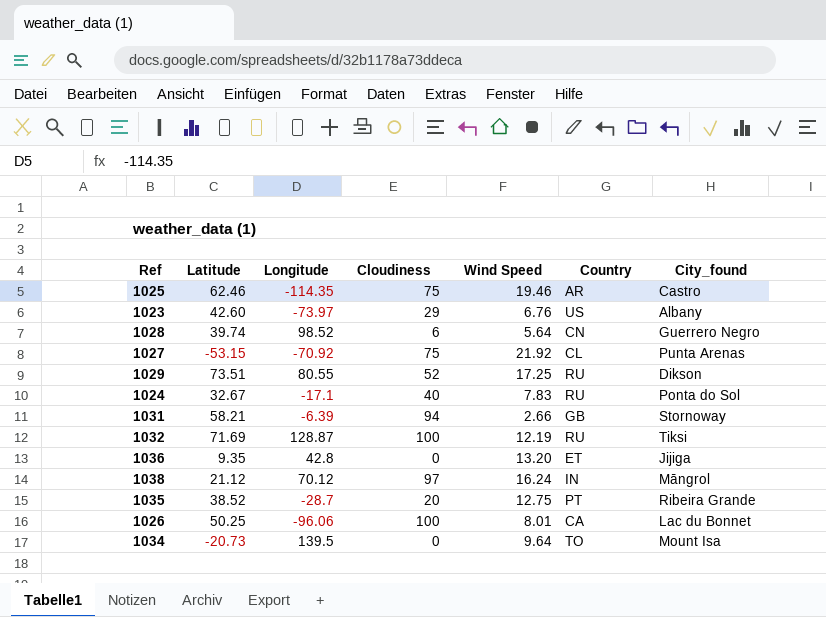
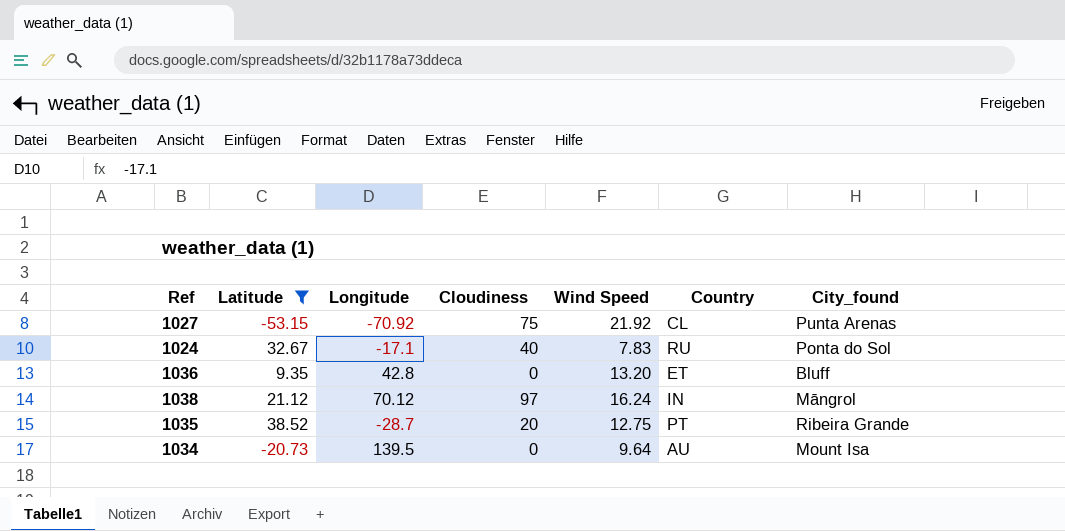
filter: none -> Latitude <= 38.52
1036 | City_found: Jijiga -> Bluff
1034 | Country: TO -> AU

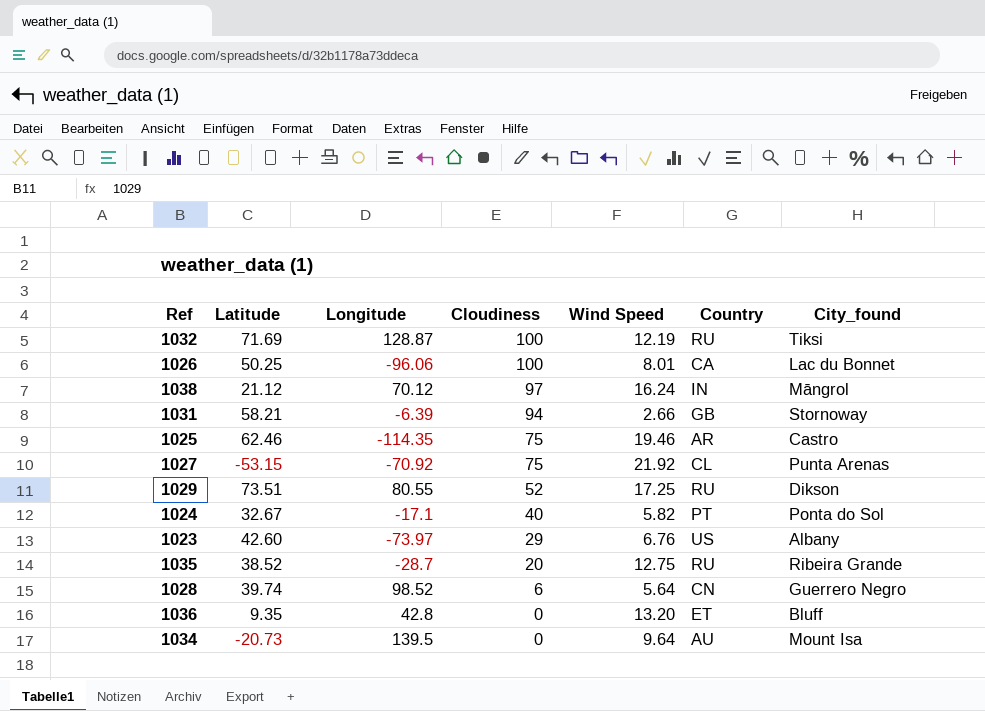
filter: Latitude <= 38.52 -> none
row order: none -> Cloudiness descending
1024 | Wind Speed: 7.83 -> 5.82
1024 | Country: RU -> PT
1035 | Country: PT -> RU

